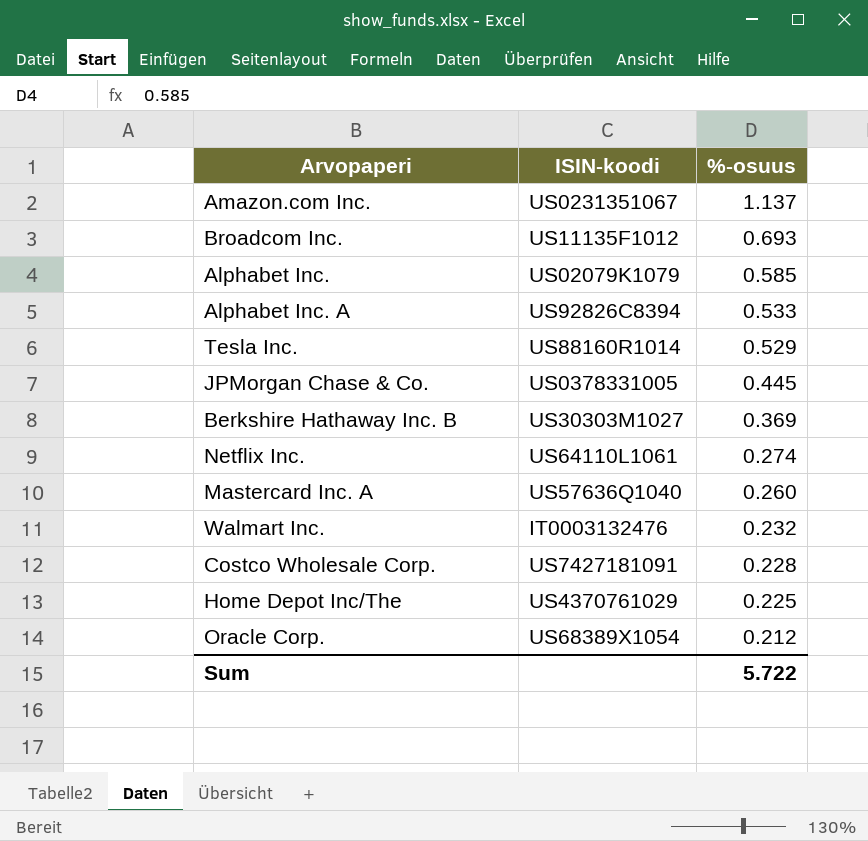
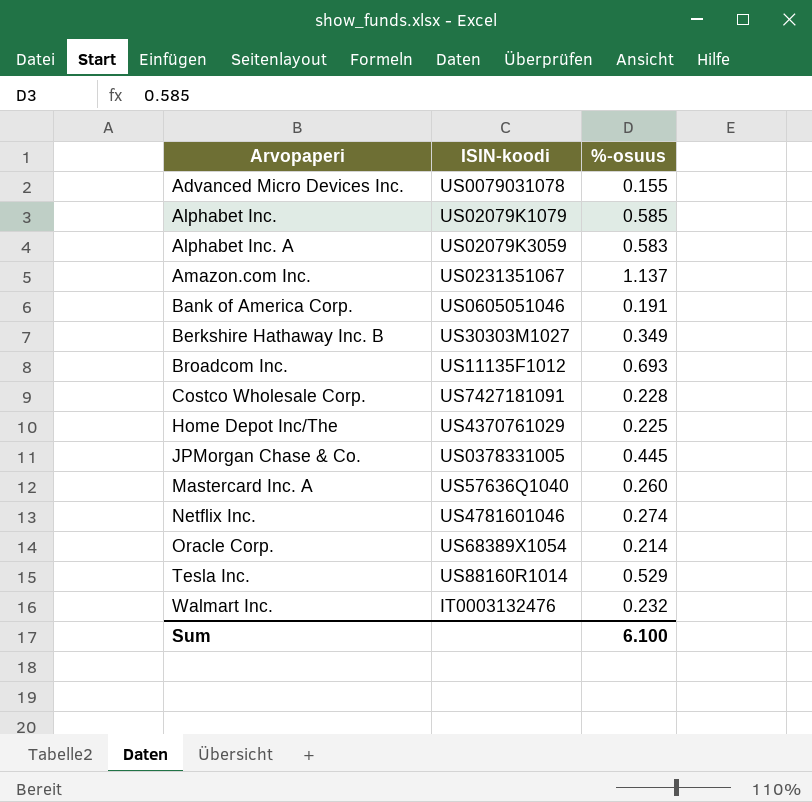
row order: %-osuus descending -> Arvopaperi ascending
row Advanced Micro Devices Inc.: none -> US0079031078 | 0.155
Alphabet Inc. A | ISIN-koodi: US92826C8394 -> US02079K3059
Alphabet Inc. A | %-osuus: 0.533 -> 0.583
row Bank of America Corp.: none -> US0605051046 | 0.191
Berkshire Hathaway Inc. B | %-osuus: 0.369 -> 0.349
Netflix Inc. | ISIN-koodi: US64110L1061 -> US4781601046
Oracle Corp. | %-osuus: 0.212 -> 0.214
Sum | %-osuus: 5.722 -> 6.100

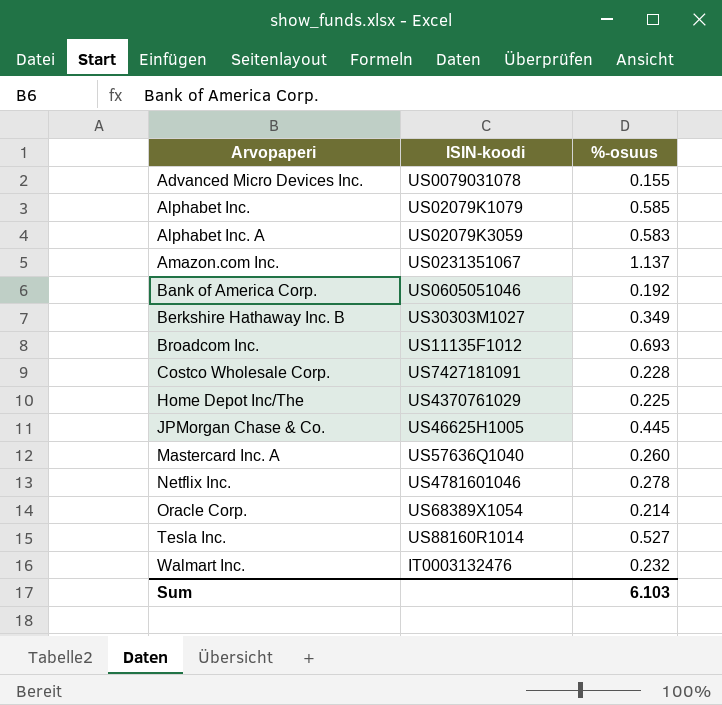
Bank of America Corp. | %-osuus: 0.191 -> 0.192
JPMorgan Chase & Co. | ISIN-koodi: US0378331005 -> US46625H1005
Netflix Inc. | %-osuus: 0.274 -> 0.278
Tesla Inc. | %-osuus: 0.529 -> 0.527
Sum | %-osuus: 6.100 -> 6.103

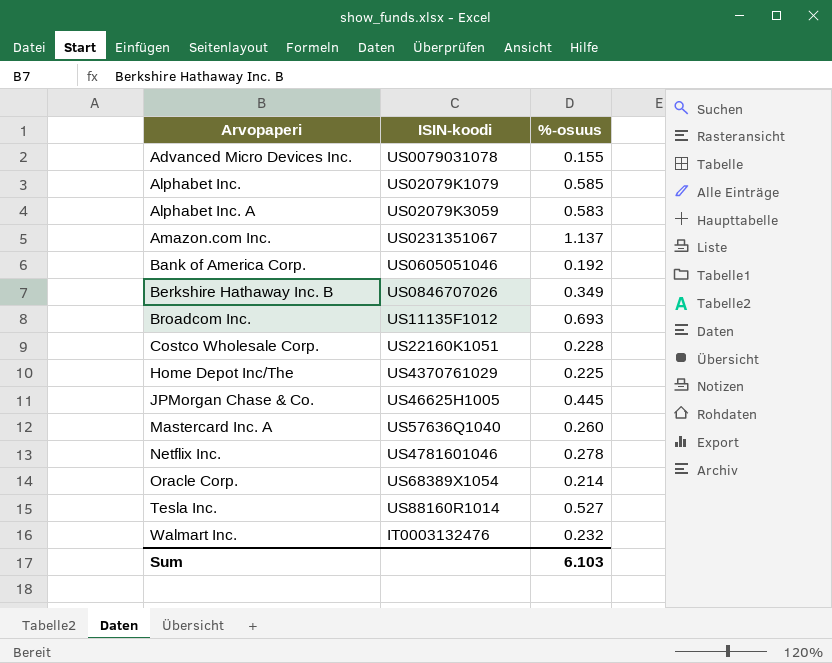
Berkshire Hathaway Inc. B | ISIN-koodi: US30303M1027 -> US0846707026
Costco Wholesale Corp. | ISIN-koodi: US7427181091 -> US22160K1051

